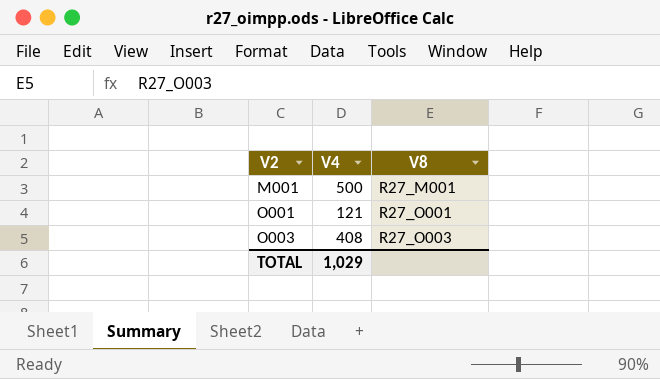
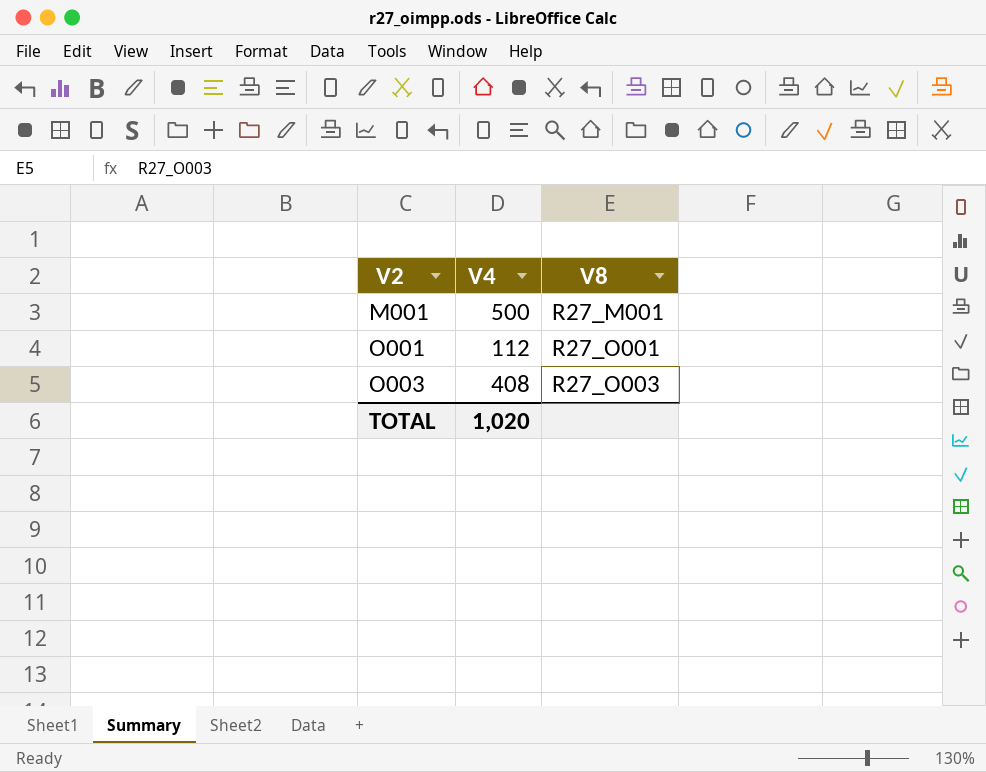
O001 | V4: 121 -> 112
TOTAL | V4: 1,029 -> 1,020

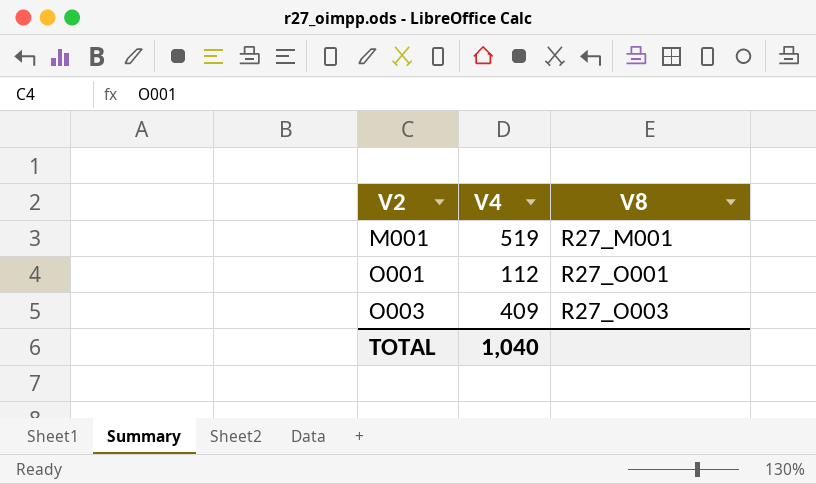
M001 | V4: 500 -> 519
O003 | V4: 408 -> 409
TOTAL | V4: 1,020 -> 1,040

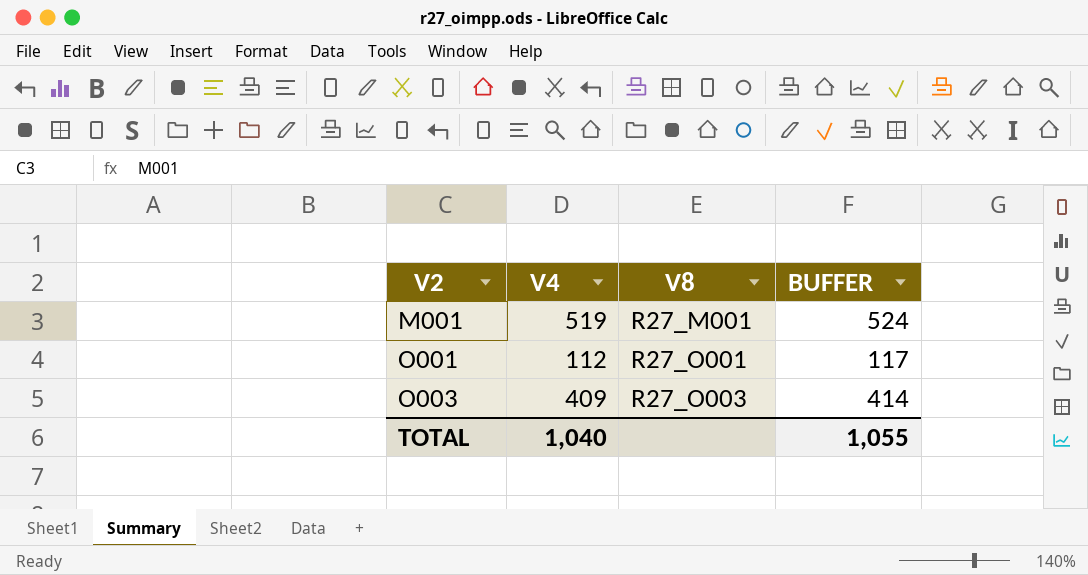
column BUFFER | formula: none -> [V4] + 5

